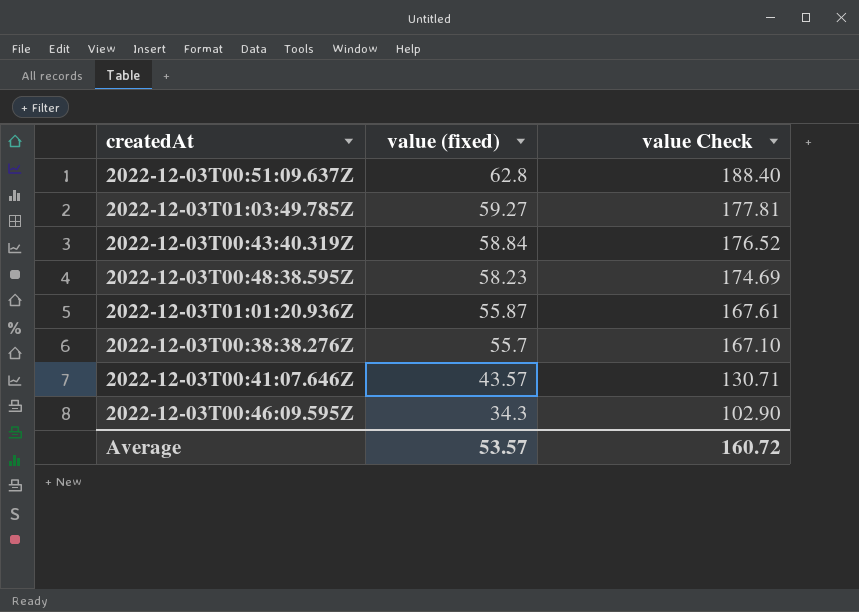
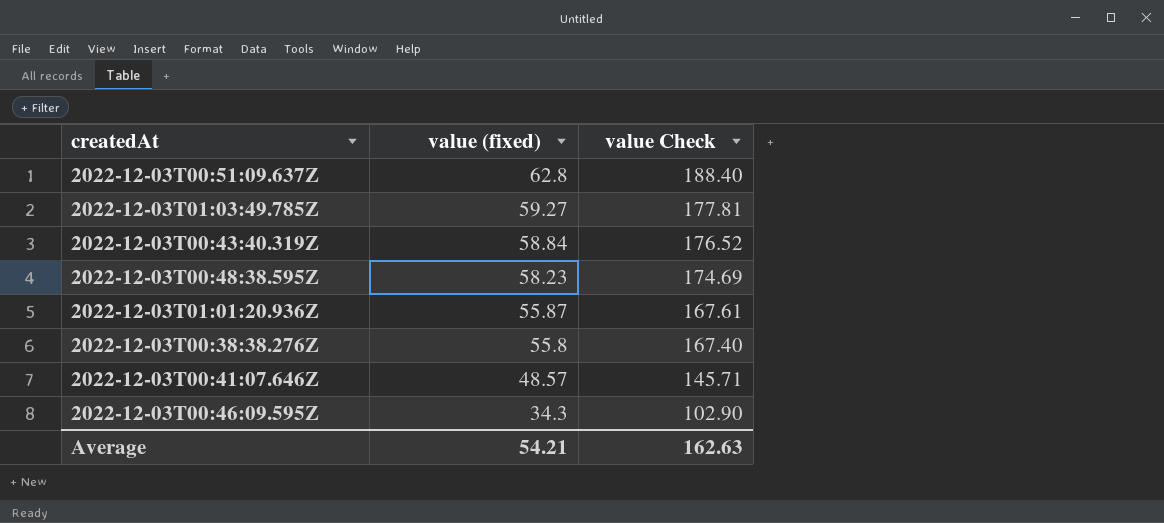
2022-12-03T00:38:38.276Z | value (fixed): 55.7 -> 55.8
2022-12-03T00:38:38.276Z | value Check: 167.10 -> 167.40
2022-12-03T00:41:07.646Z | value (fixed): 43.57 -> 48.57
2022-12-03T00:41:07.646Z | value Check: 130.71 -> 145.71
Average | value (fixed): 53.57 -> 54.21
Average | value Check: 160.72 -> 162.63

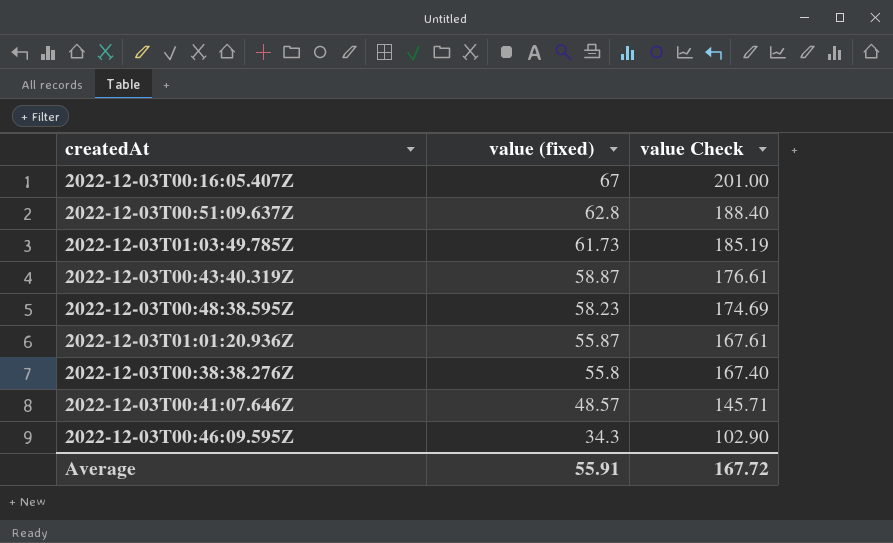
row 2022-12-03T00:16:05.407Z: none -> 67 | 201.00
2022-12-03T01:03:49.785Z | value (fixed): 59.27 -> 61.73
2022-12-03T01:03:49.785Z | value Check: 177.81 -> 185.19
2022-12-03T00:43:40.319Z | value (fixed): 58.84 -> 58.87
2022-12-03T00:43:40.319Z | value Check: 176.52 -> 176.61
Average | value (fixed): 54.21 -> 55.91
Average | value Check: 162.63 -> 167.72

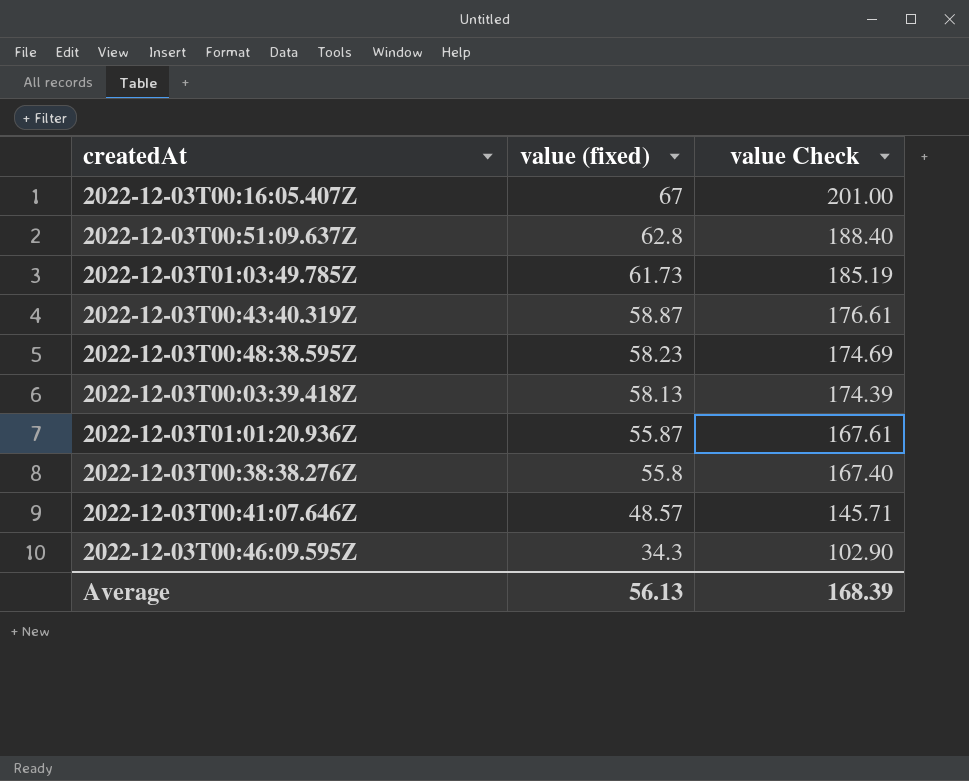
row 2022-12-03T00:03:39.418Z: none -> 58.13 | 174.39
Average | value (fixed): 55.91 -> 56.13
Average | value Check: 167.72 -> 168.39

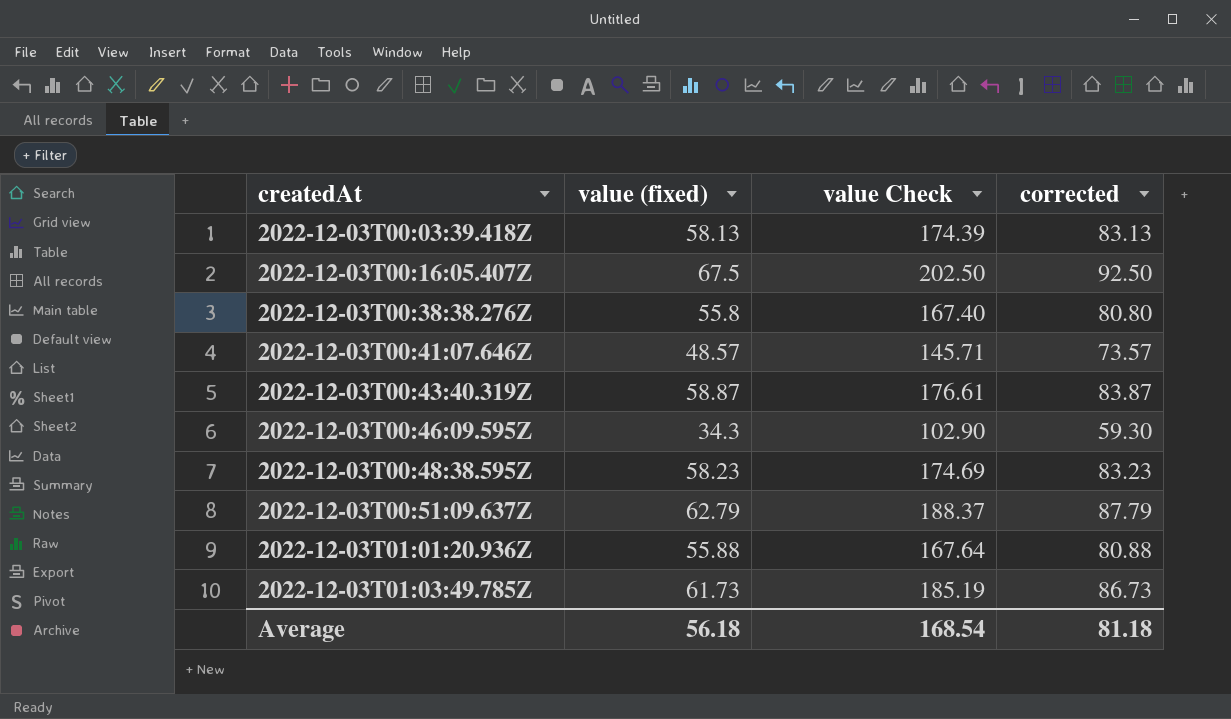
row order: value (fixed) descending -> createdAt ascending
column corrected | formula: none -> [value (fixed)] + 25
2022-12-03T00:16:05.407Z | value (fixed): 67 -> 67.5
2022-12-03T00:16:05.407Z | value Check: 201.00 -> 202.50
2022-12-03T00:51:09.637Z | value (fixed): 62.8 -> 62.79
2022-12-03T00:51:09.637Z | value Check: 188.40 -> 188.37
2022-12-03T01:01:20.936Z | value (fixed): 55.87 -> 55.88
2022-12-03T01:01:20.936Z | value Check: 167.61 -> 167.64
Average | value (fixed): 56.13 -> 56.18
Average | value Check: 168.39 -> 168.54

